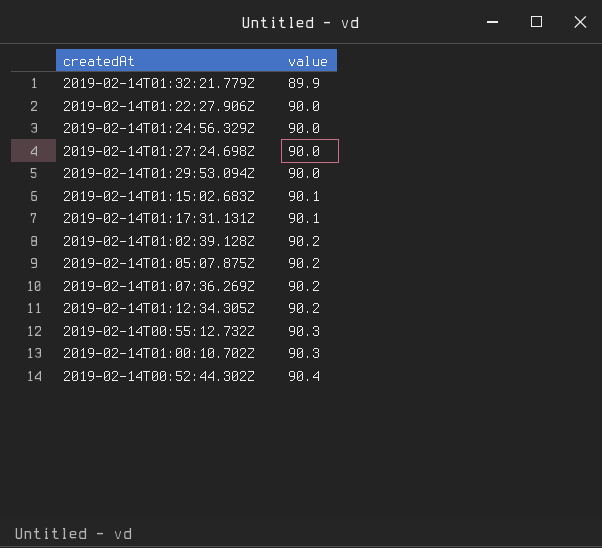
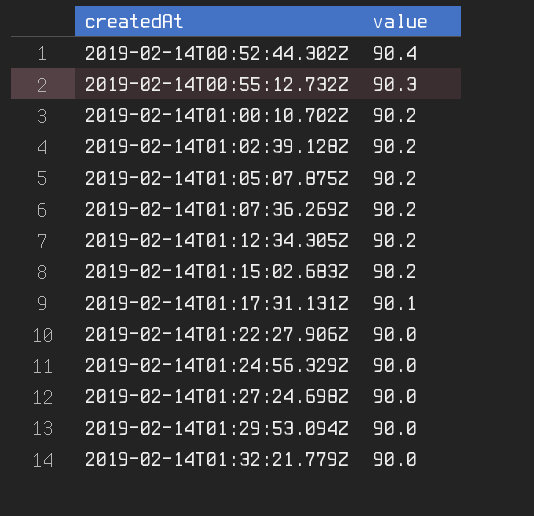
row order: value ascending -> createdAt ascending
2019-02-14T01:00:10.702Z | value: 90.3 -> 90.2
2019-02-14T01:15:02.683Z | value: 90.1 -> 90.2
2019-02-14T01:32:21.779Z | value: 89.9 -> 90.0

